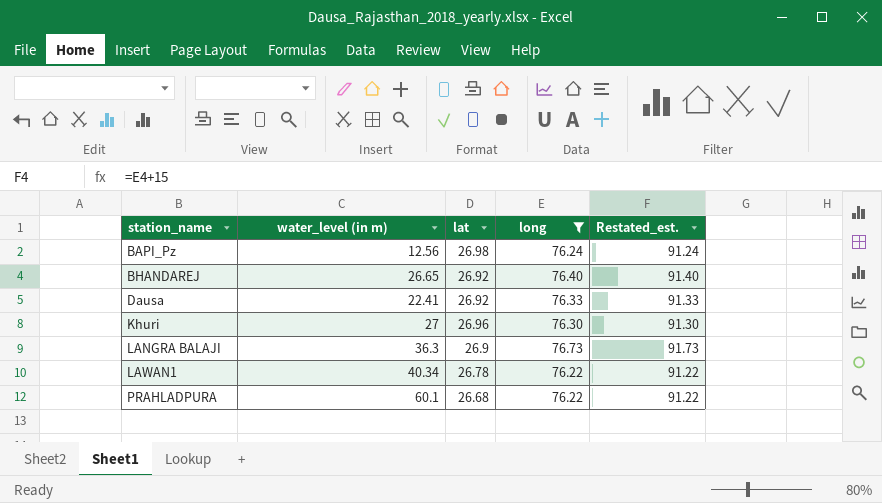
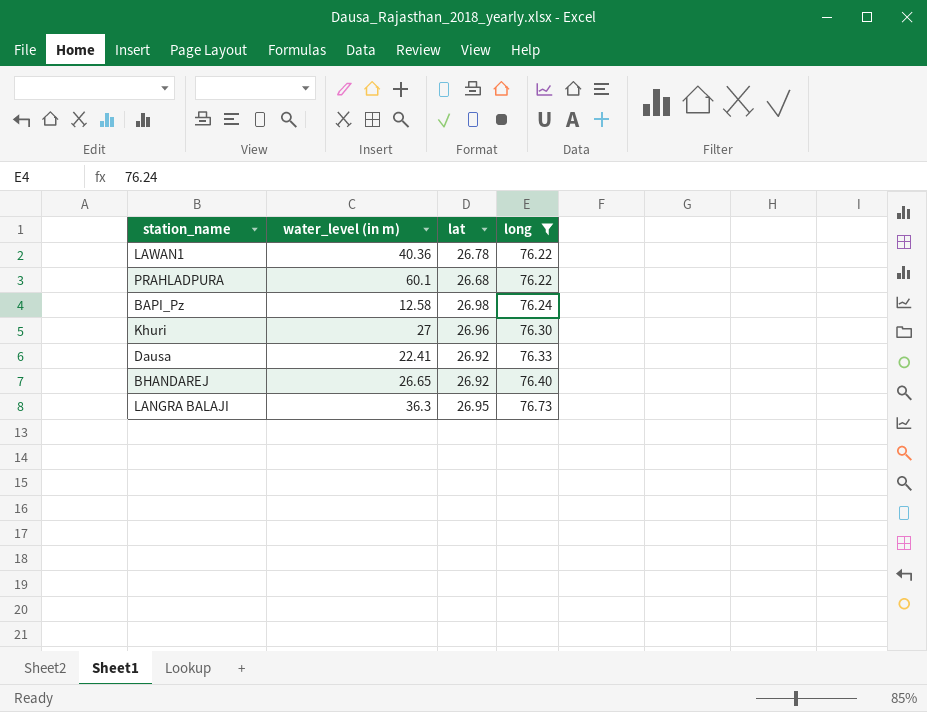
row order: station_name ascending -> long ascending
column Restated_est. | formula: [long] + 15 -> none
LAWAN1 | water_level (in m): 40.34 -> 40.36
BAPI_Pz | water_level (in m): 12.56 -> 12.58
LANGRA BALAJI | lat: 26.9 -> 26.95

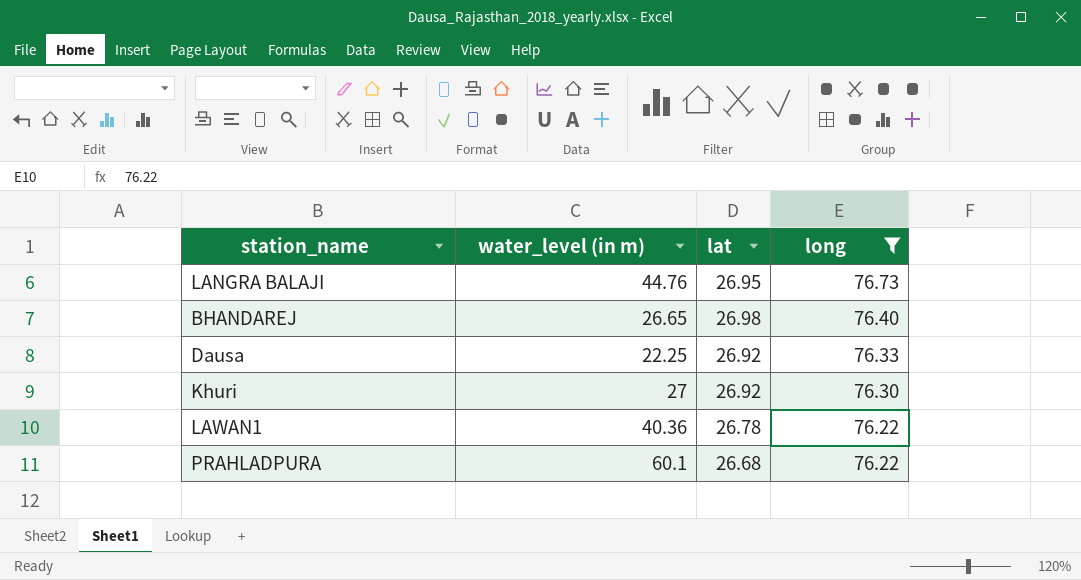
row order: long ascending -> long descending
row BAPI_Pz: 12.58 | 26.98 | 76.24 -> none
LANGRA BALAJI | water_level (in m): 36.3 -> 44.76
BHANDAREJ | lat: 26.92 -> 26.98
Dausa | water_level (in m): 22.41 -> 22.25
Khuri | lat: 26.96 -> 26.92

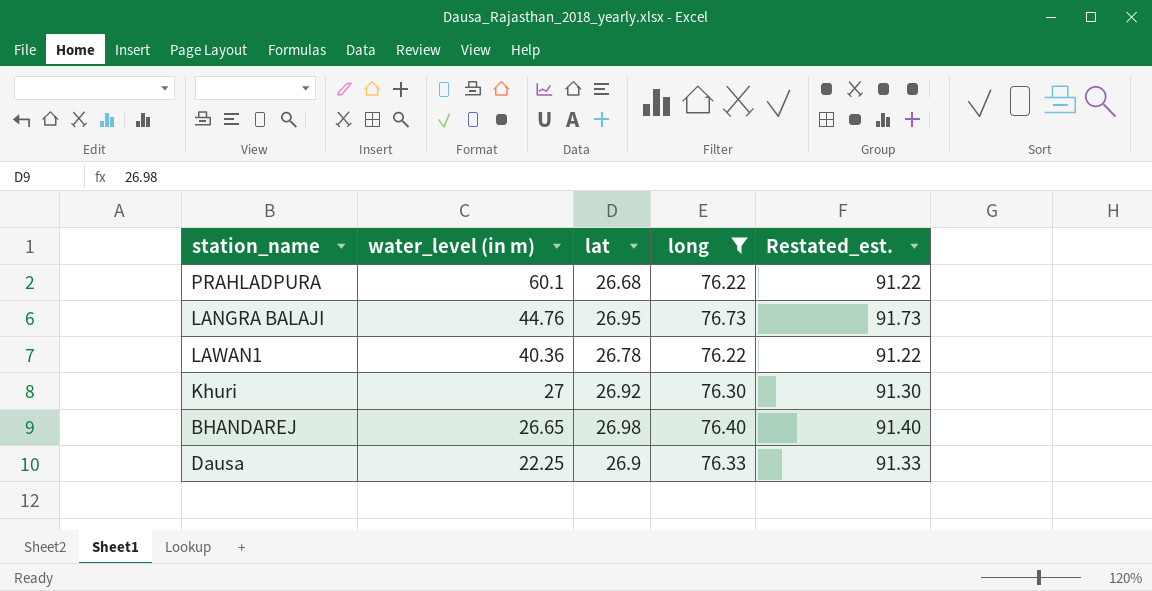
row order: long descending -> water_level (in m) descending
column Restated_est. | formula: none -> [long] + 15
Dausa | lat: 26.92 -> 26.9

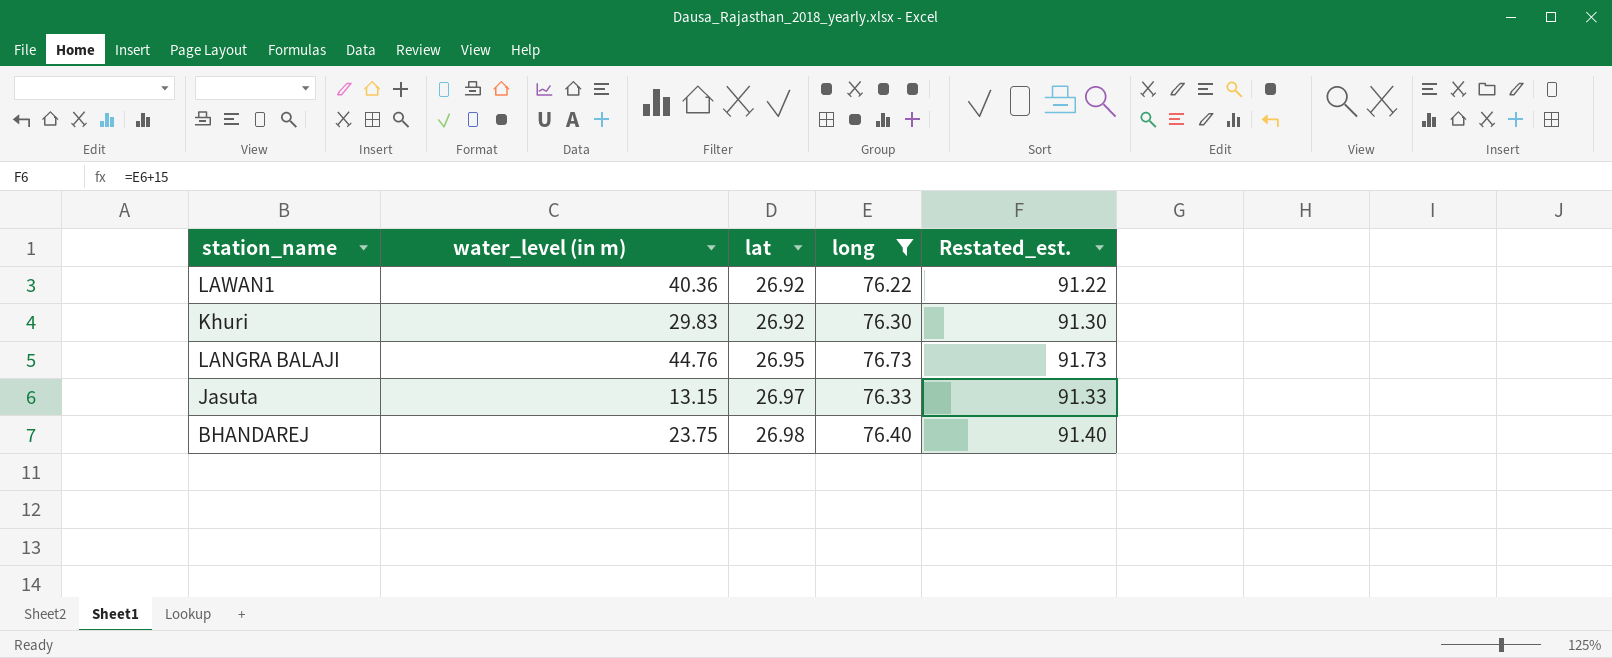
row order: water_level (in m) descending -> lat ascending
row PRAHLADPURA: 60.1 | 26.68 | 76.22 | 91.22 -> none
row Dausa: 22.25 | 26.9 | 76.33 | 91.33 -> none
LAWAN1 | lat: 26.78 -> 26.92
Khuri | water_level (in m): 27 -> 29.83
row Jasuta: none -> 13.15 | 26.97 | 76.33 | 91.33
BHANDAREJ | water_level (in m): 26.65 -> 23.75

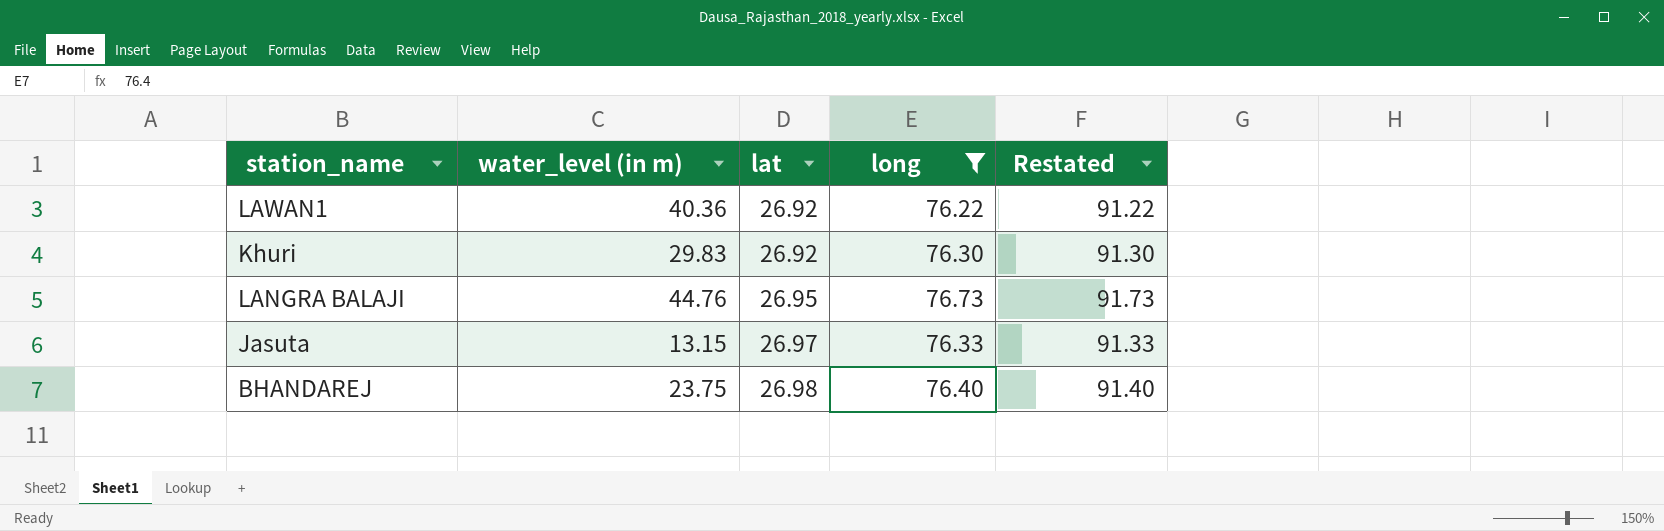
column name: Restated_est. -> Restated

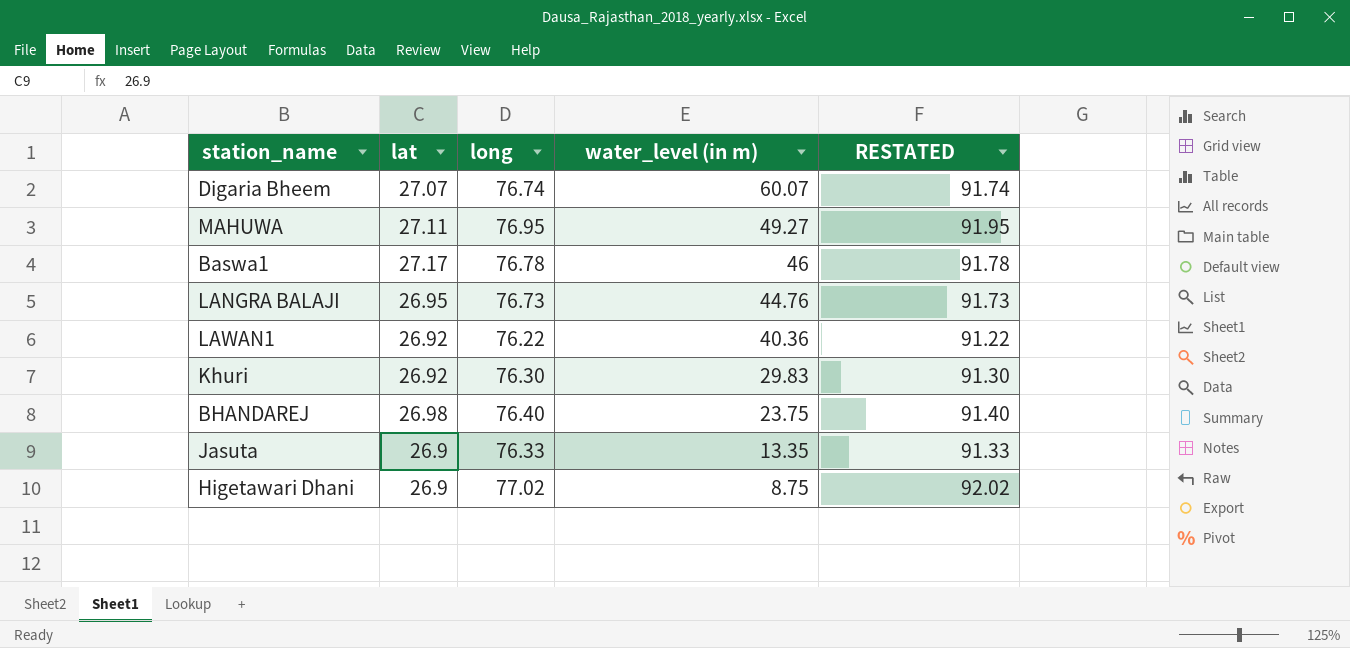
filter: long <= 76.73 -> none
row order: lat ascending -> water_level (in m) descending
column water_level (in m) | position: 2 -> 4
column name: Restated -> RESTATED
Jasuta | lat: 26.97 -> 26.9
Jasuta | water_level (in m): 13.15 -> 13.35

